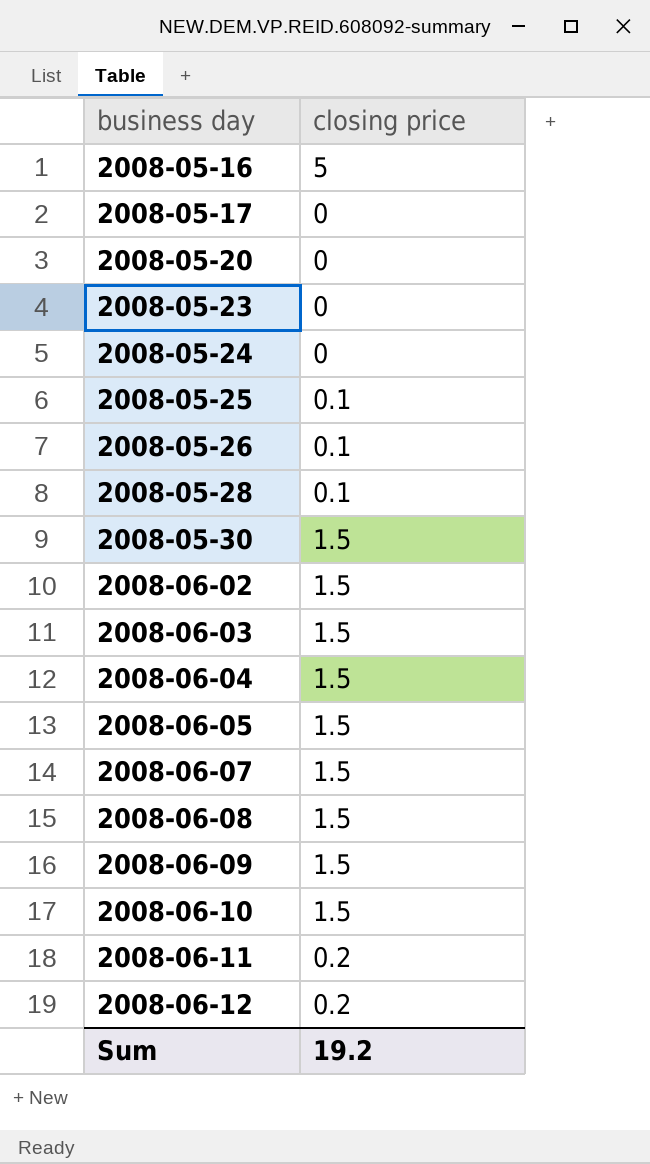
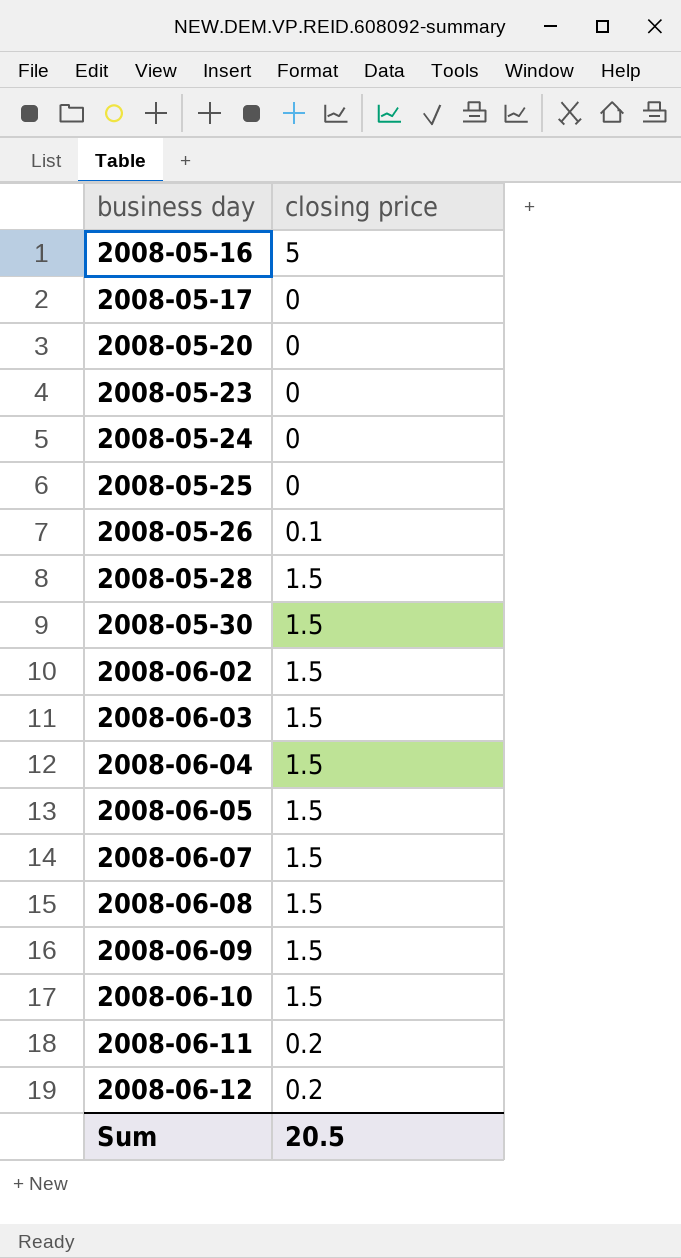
2008-05-25 | closing price: 0.1 -> 0
2008-05-28 | closing price: 0.1 -> 1.5
Sum | closing price: 19.2 -> 20.5

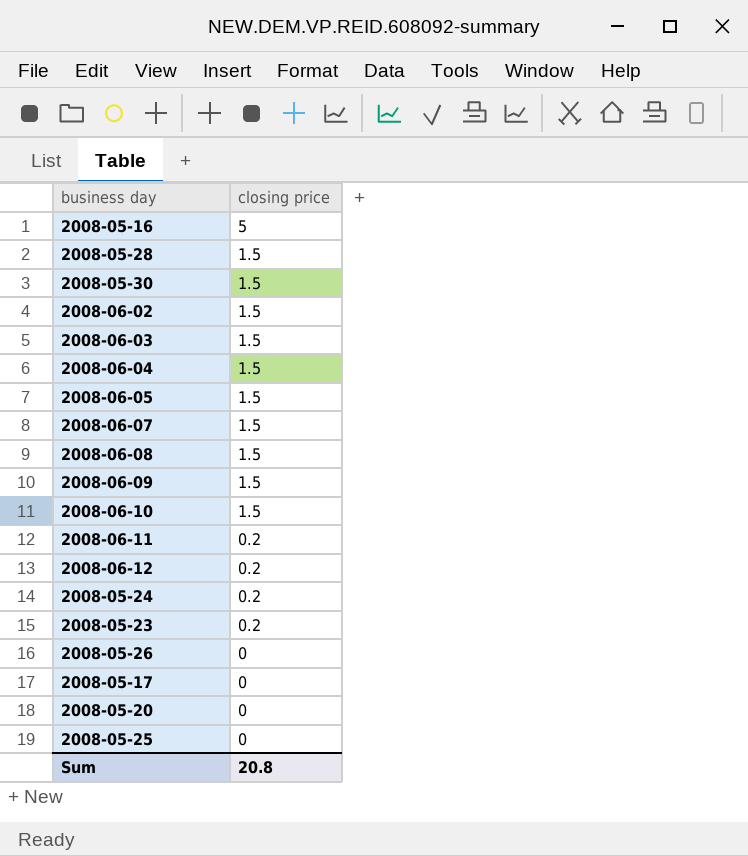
row order: business day ascending -> closing price descending
2008-05-24 | closing price: 0 -> 0.2
2008-05-23 | closing price: 0 -> 0.2
2008-05-26 | closing price: 0.1 -> 0
Sum | closing price: 20.5 -> 20.8

